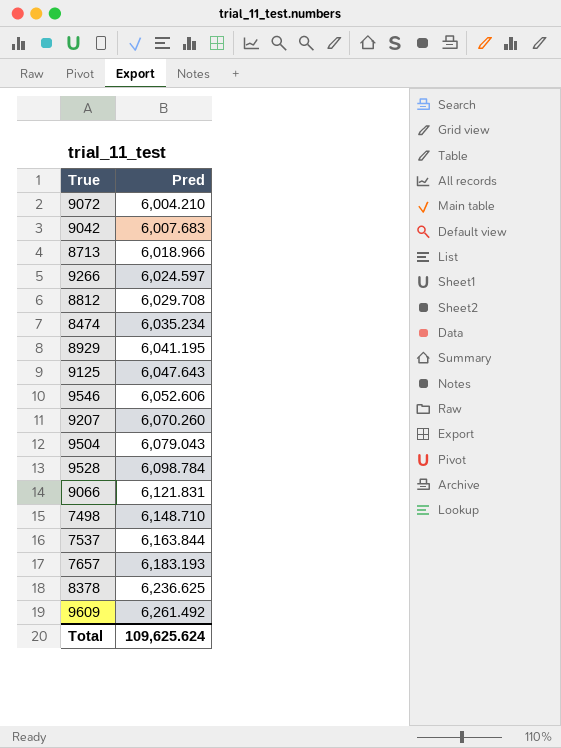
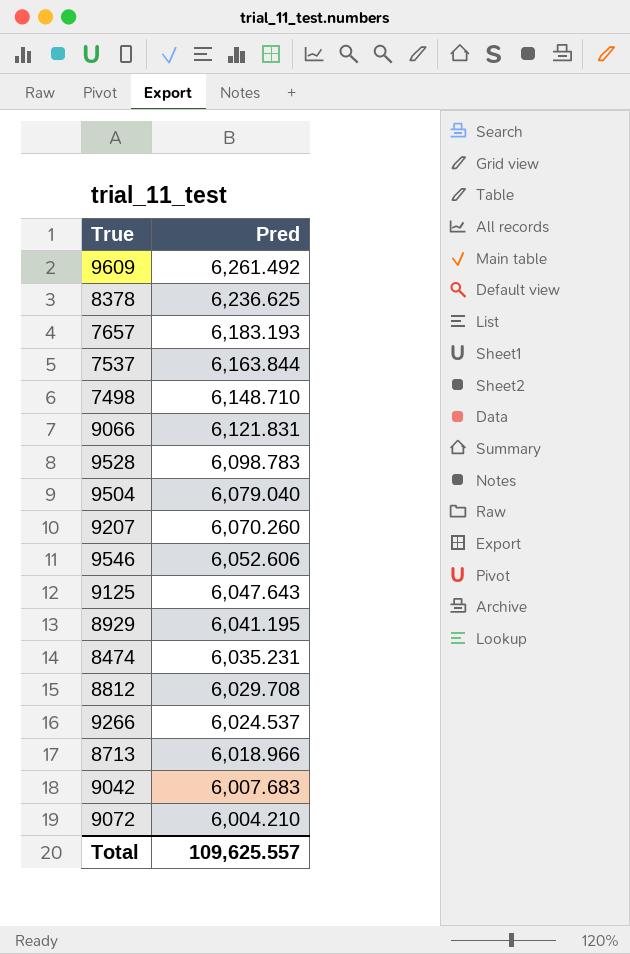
row order: Pred ascending -> Pred descending
9528 | Pred: 6,098.784 -> 6,098.783
9504 | Pred: 6,079.043 -> 6,079.040
8474 | Pred: 6,035.234 -> 6,035.231
9266 | Pred: 6,024.597 -> 6,024.537
Total | Pred: 109,625.624 -> 109,625.557

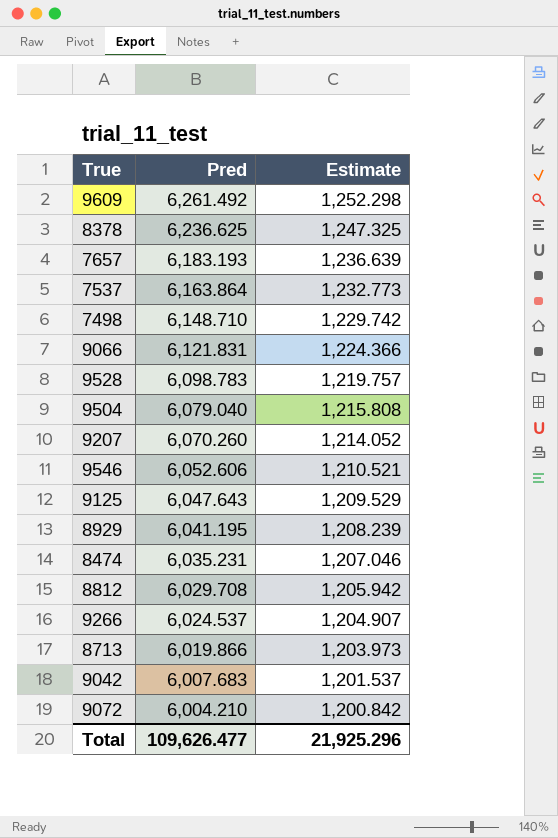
column Estimate | formula: none -> [Pred] * 0.2
7537 | Pred: 6,163.844 -> 6,163.864
8713 | Pred: 6,018.966 -> 6,019.866
Total | Pred: 109,625.557 -> 109,626.477

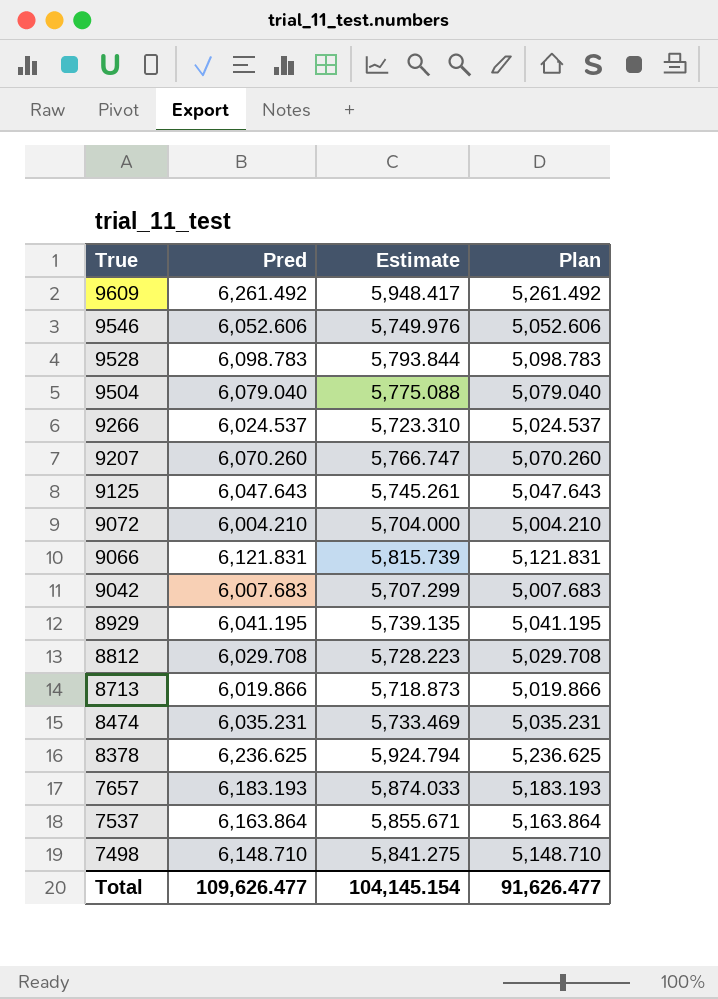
row order: Pred descending -> True descending
column Estimate | formula: [Pred] * 0.2 -> [Pred] * 0.95
column Plan | formula: none -> [Pred] - 1000
Total | Estimate: 21,925.296 -> 104,145.154

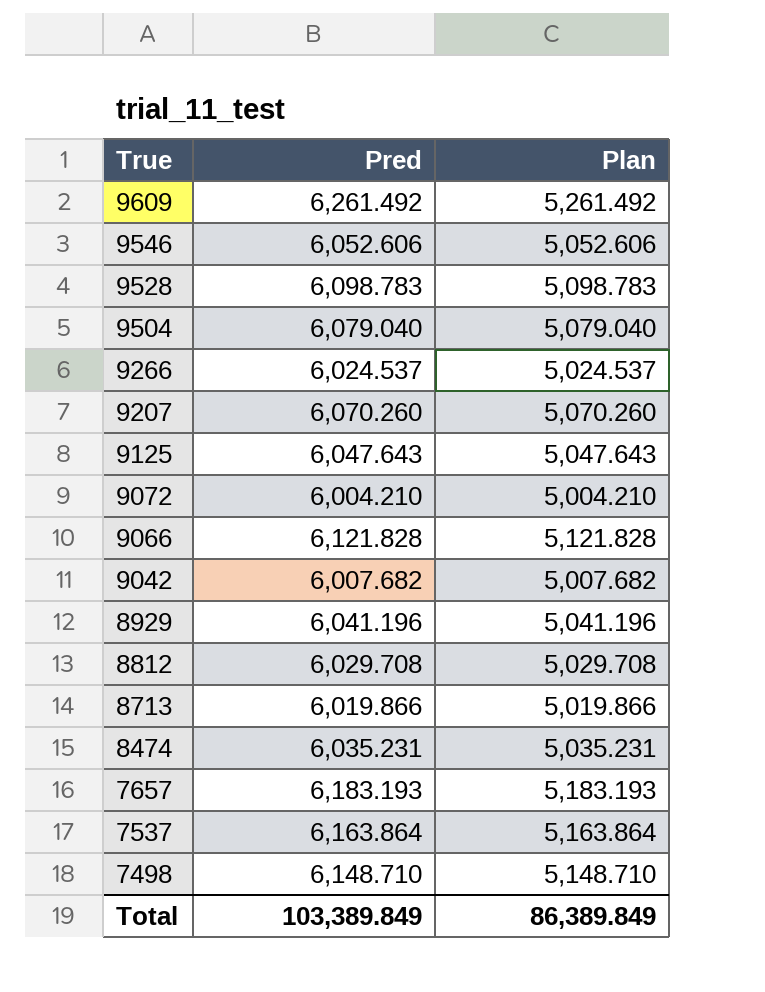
column Estimate | formula: [Pred] * 0.95 -> none
row 8378: 6,236.625 | 5,924.794 | 5,236.625 -> none
9066 | Pred: 6,121.831 -> 6,121.828
9066 | Plan: 5,121.831 -> 5,121.828
9042 | Pred: 6,007.683 -> 6,007.682
9042 | Plan: 5,007.683 -> 5,007.682
8929 | Pred: 6,041.195 -> 6,041.196
8929 | Plan: 5,041.195 -> 5,041.196
Total | Pred: 109,626.477 -> 103,389.849
Total | Plan: 91,626.477 -> 86,389.849

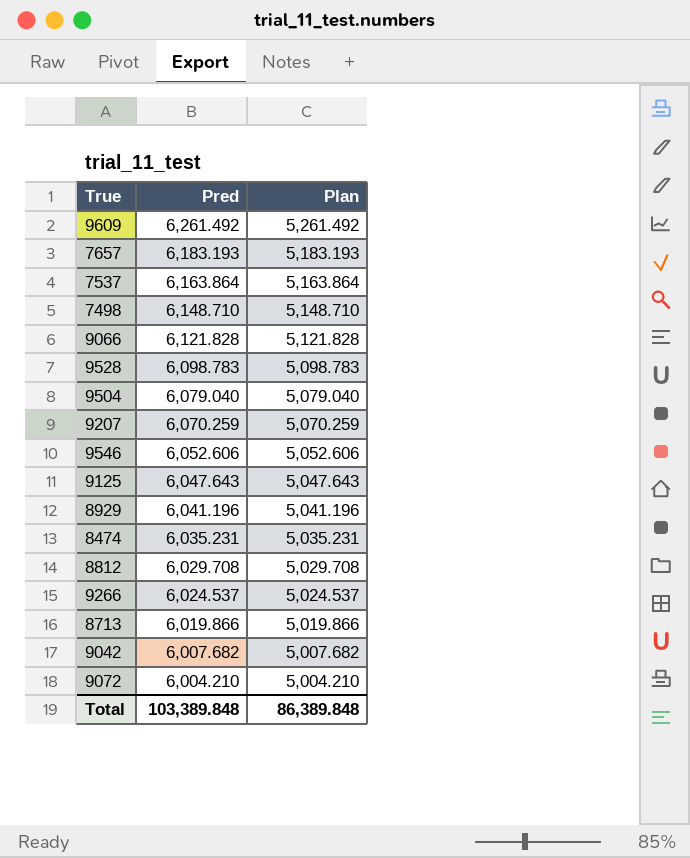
row order: True descending -> Pred descending
9207 | Pred: 6,070.260 -> 6,070.259
9207 | Plan: 5,070.260 -> 5,070.259
Total | Pred: 103,389.849 -> 103,389.848
Total | Plan: 86,389.849 -> 86,389.848

